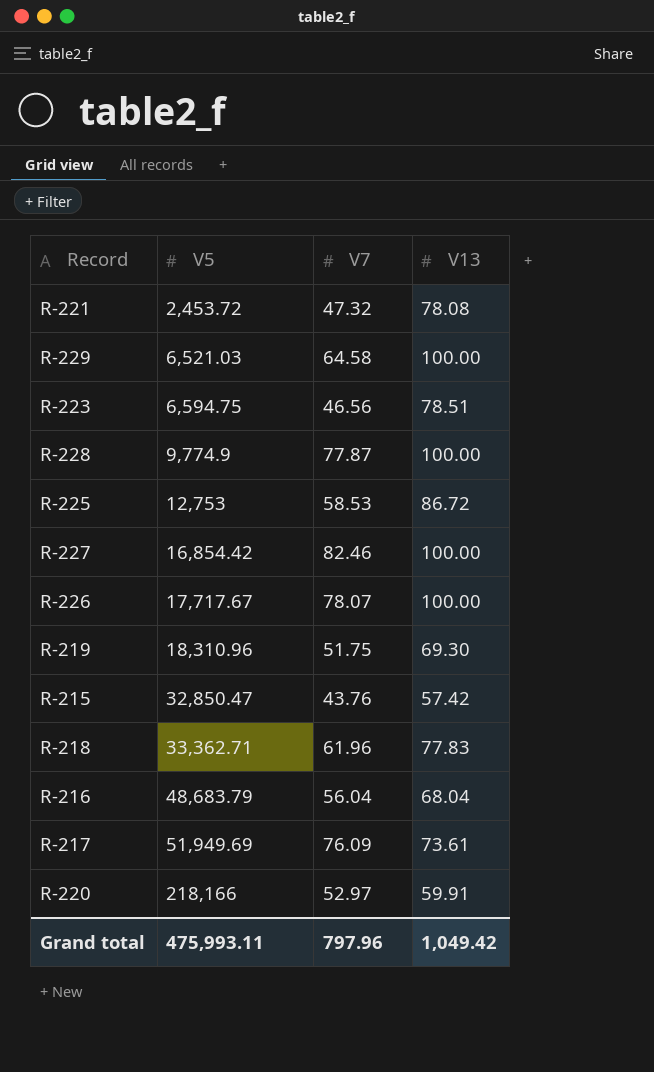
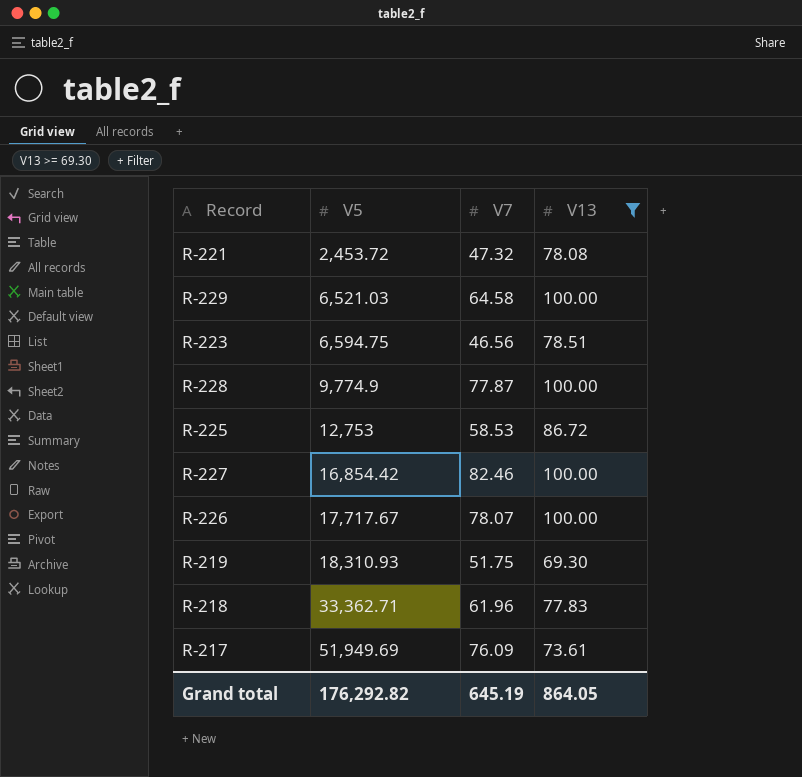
filter: none -> V13 >= 69.30
R-219 | V5: 18,310.96 -> 18,310.93
Grand total | V5: 475,993.11 -> 176,292.82
Grand total | V7: 797.96 -> 645.19
Grand total | V13: 1,049.42 -> 864.05

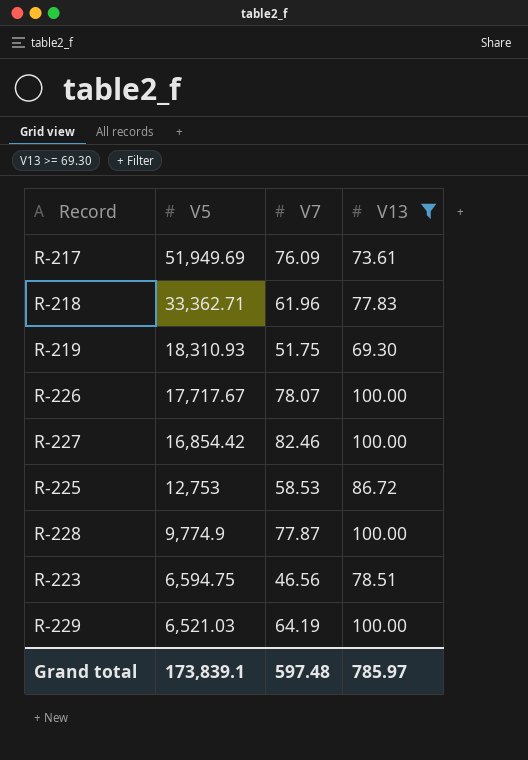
row order: V5 ascending -> V5 descending
row R-221: 2,453.72 | 47.32 | 78.08 -> none
R-229 | V7: 64.58 -> 64.19
Grand total | V5: 176,292.82 -> 173,839.1
Grand total | V7: 645.19 -> 597.48
Grand total | V13: 864.05 -> 785.97

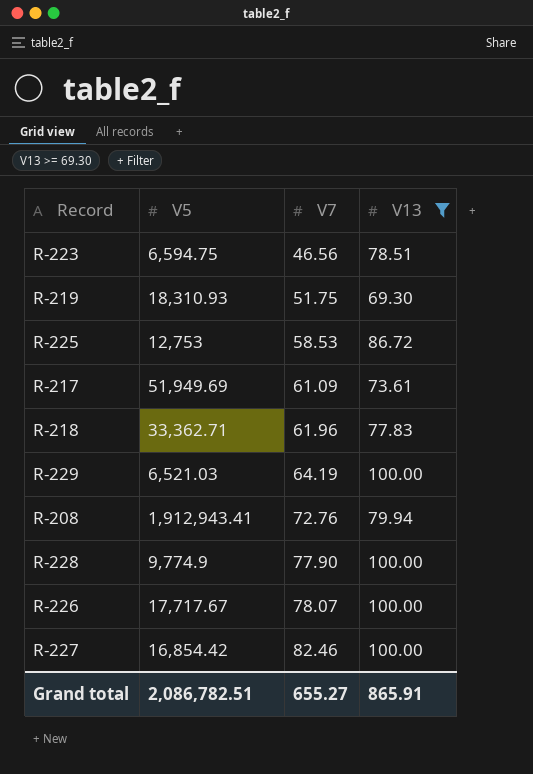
row order: V5 descending -> V7 ascending
R-217 | V7: 76.09 -> 61.09
row R-208: none -> 1,912,943.41 | 72.76 | 79.94
R-228 | V7: 77.87 -> 77.90
Grand total | V5: 173,839.1 -> 2,086,782.51
Grand total | V7: 597.48 -> 655.27
Grand total | V13: 785.97 -> 865.91

